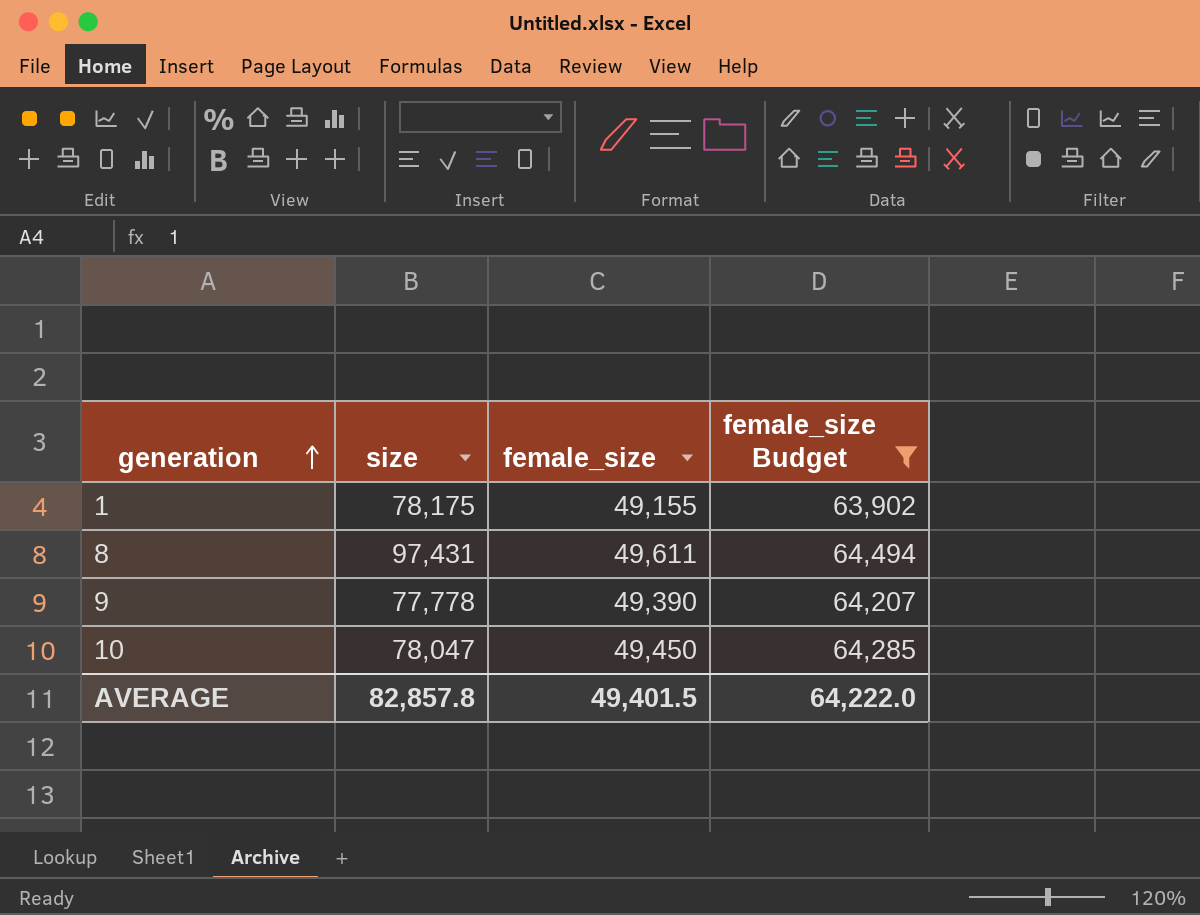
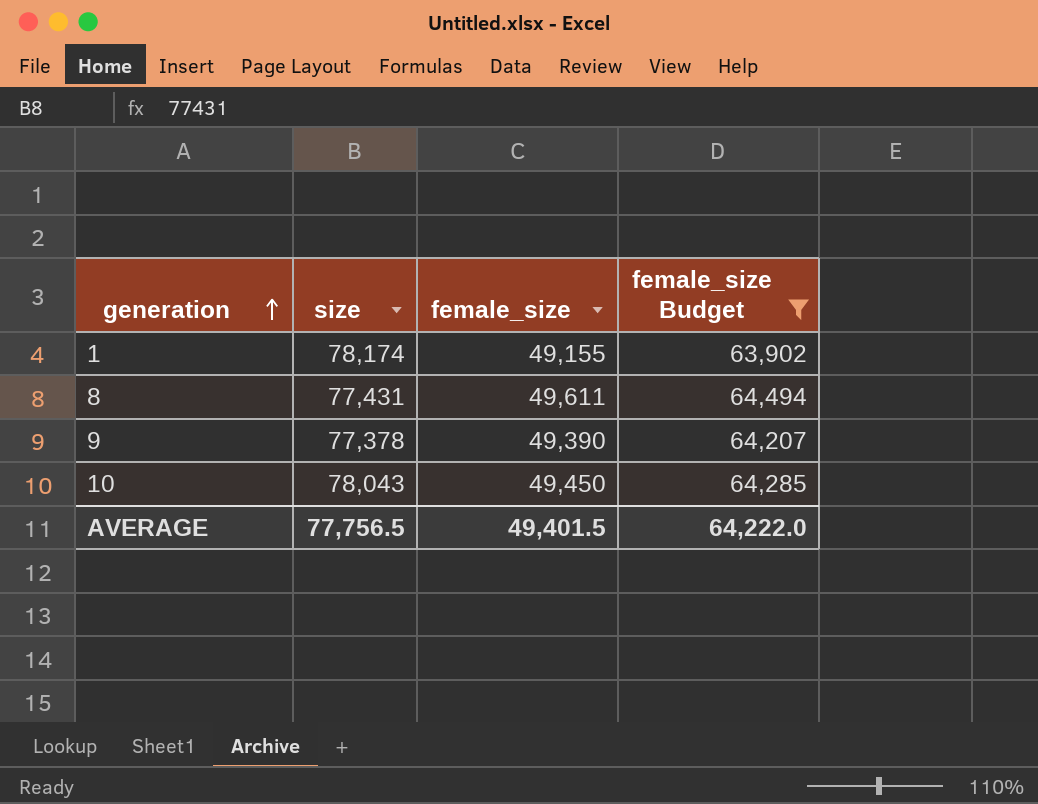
1 | size: 78,175 -> 78,174
8 | size: 97,431 -> 77,431
9 | size: 77,778 -> 77,378
10 | size: 78,047 -> 78,043
AVERAGE | size: 82,857.8 -> 77,756.5

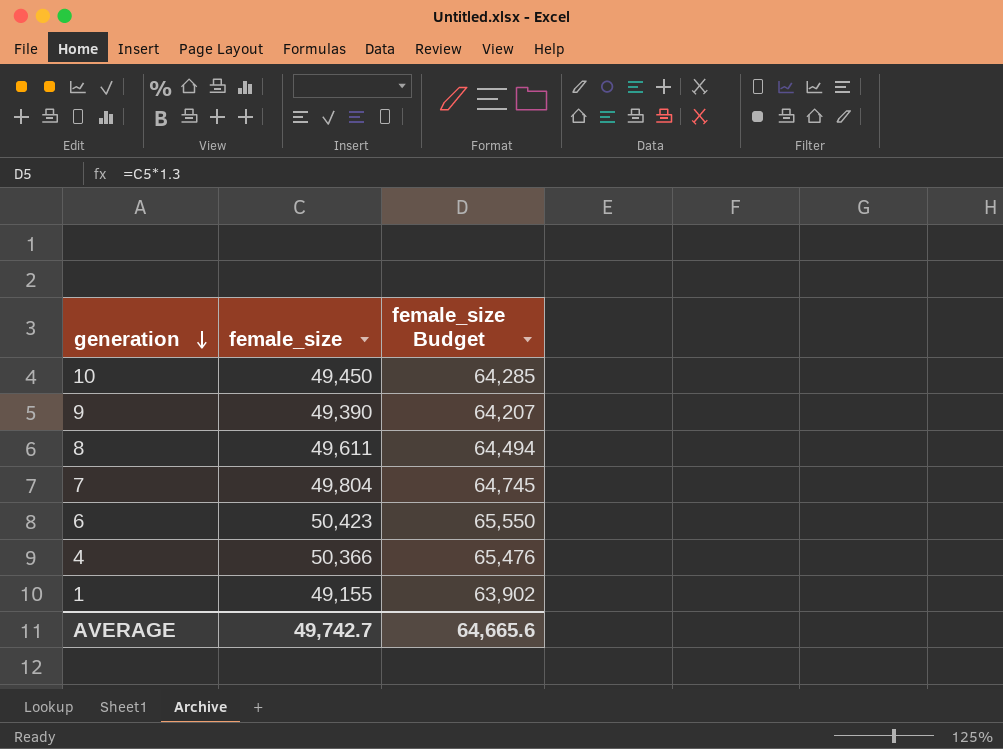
filter: female_size Budget <= 64,494 -> none
row order: generation ascending -> generation descending
column size | position: 2 -> none
AVERAGE | female_size: 49,401.5 -> 49,742.7
AVERAGE | female_size Budget: 64,222.0 -> 64,665.6

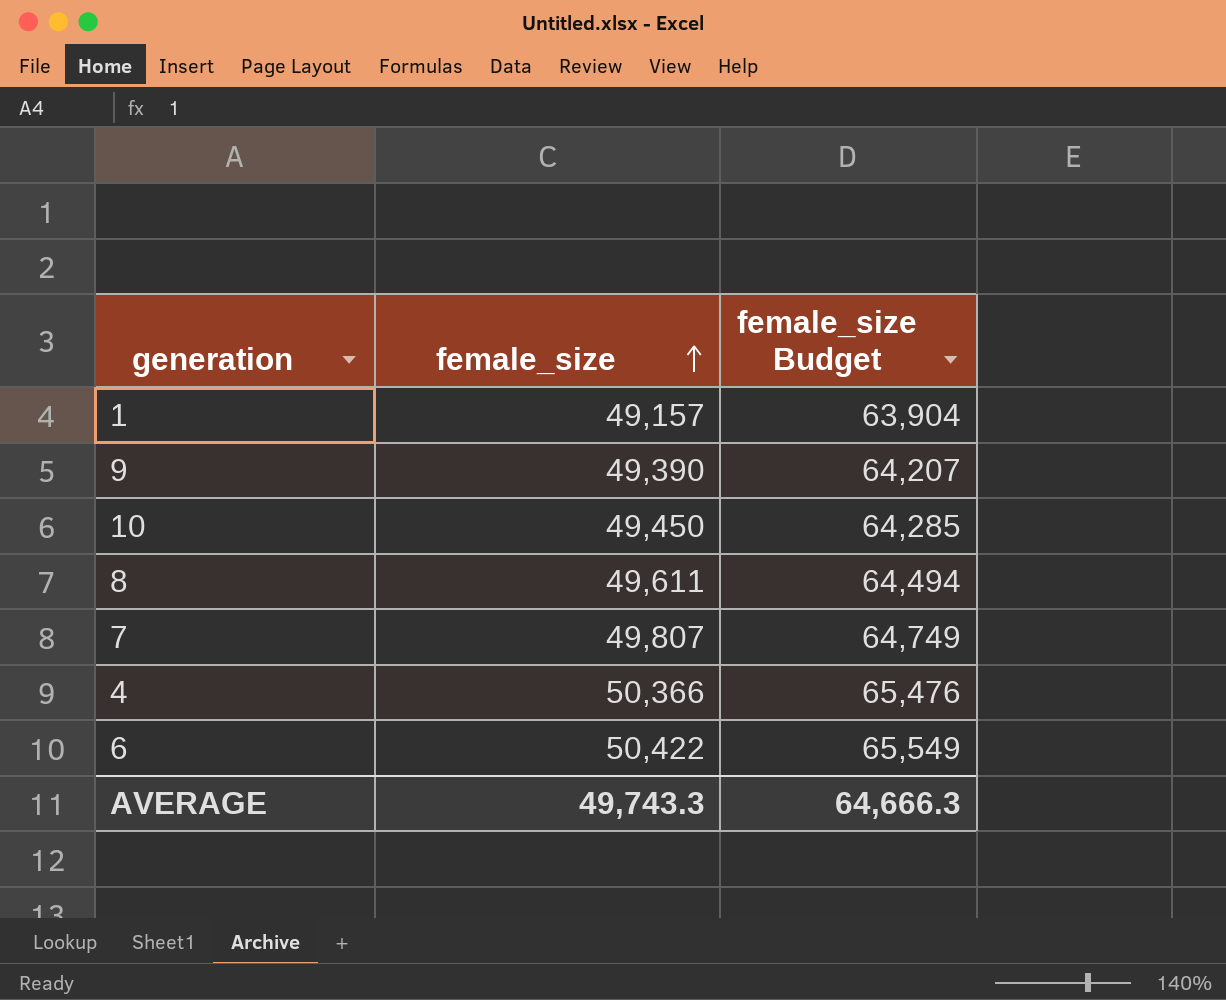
row order: generation descending -> female_size ascending
1 | female_size: 49,155 -> 49,157
1 | female_size Budget: 63,902 -> 63,904
7 | female_size: 49,804 -> 49,807
7 | female_size Budget: 64,745 -> 64,749
6 | female_size: 50,423 -> 50,422
6 | female_size Budget: 65,550 -> 65,549
AVERAGE | female_size: 49,742.7 -> 49,743.3
AVERAGE | female_size Budget: 64,665.6 -> 64,666.3

